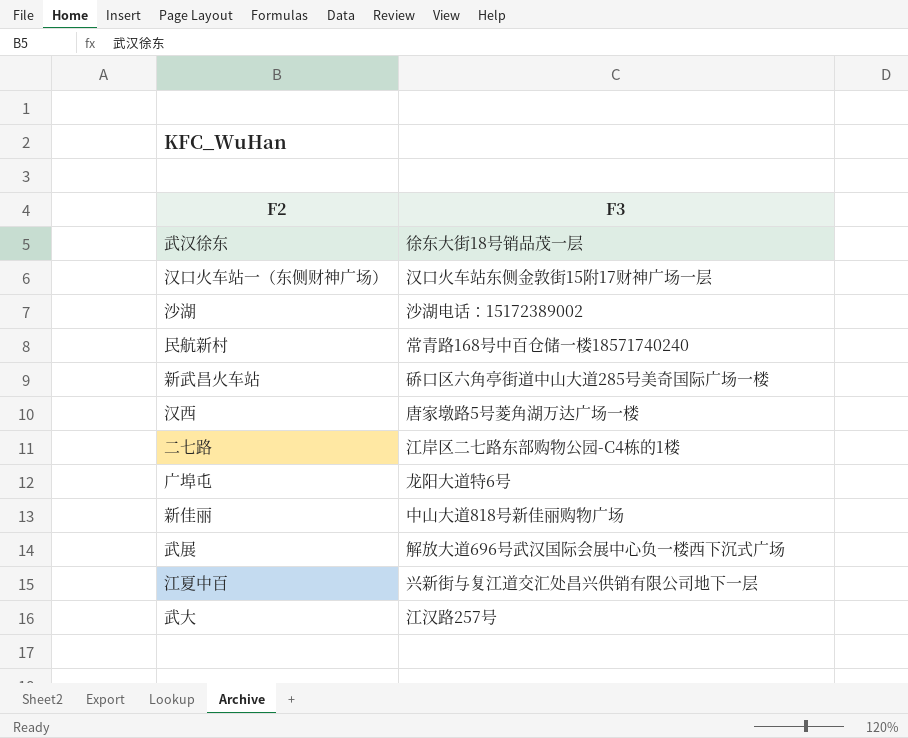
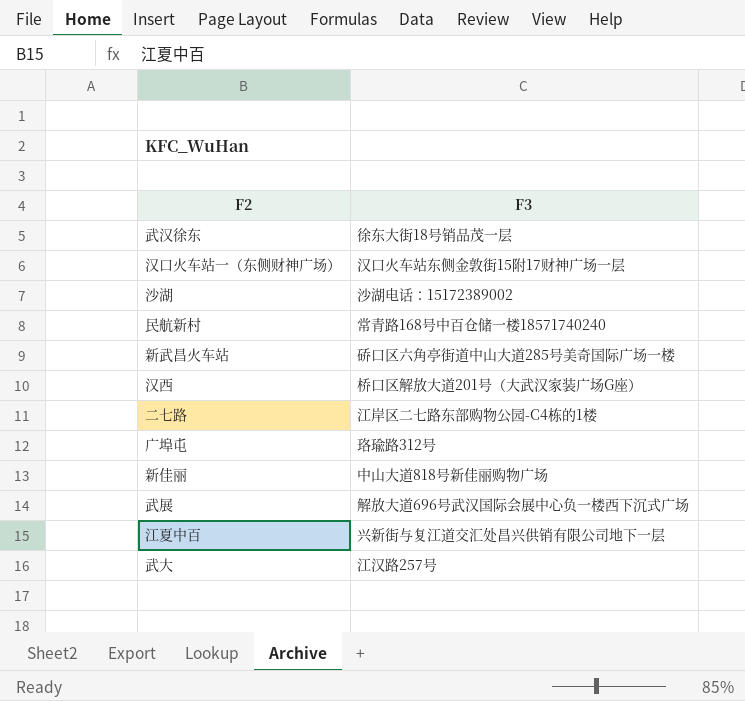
汉西 | F3: 唐家墩路5号菱角湖万达广场一楼 -> 桥口区解放大道201号（大武汉家装广场G座）
广埠屯 | F3: 龙阳大道特6号 -> 珞瑜路312号

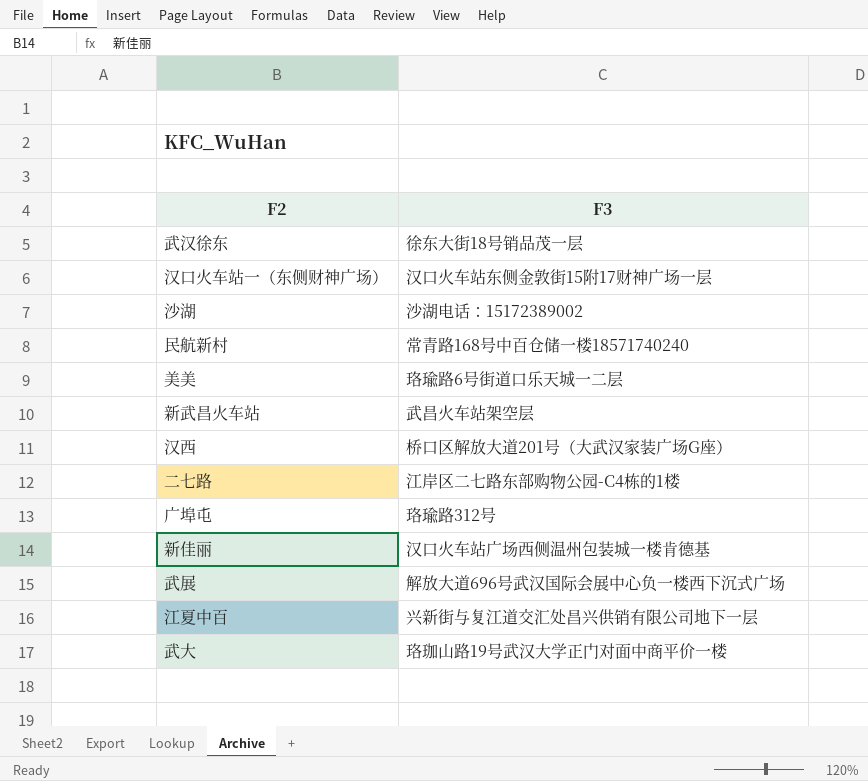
row 美美: none -> 珞瑜路6号街道口乐天城一二层
新武昌火车站 | F3: 硚口区六角亭街道中山大道285号美奇国际广场一楼 -> 武昌火车站架空层
新佳丽 | F3: 中山大道818号新佳丽购物广场 -> 汉口火车站广场西侧温州包装城一楼肯德基
武大 | F3: 江汉路257号 -> 珞珈山路19号武汉大学正门对面中商平价一楼

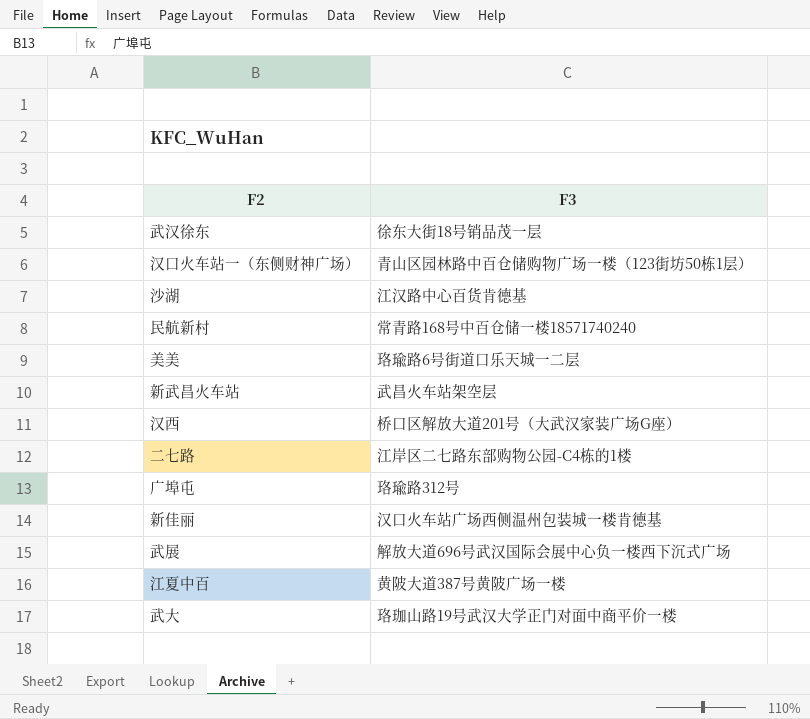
汉口火车站一（东侧财神广场） | F3: 汉口火车站东侧金敦街15附17财神广场一层 -> 青山区园林路中百仓储购物广场一楼（123街坊50栋1层）
沙湖 | F3: 沙湖电话：15172389002 -> 江汉路中心百货肯德基
江夏中百 | F3: 兴新街与复江道交汇处昌兴供销有限公司地下一层 -> 黄陂大道387号黄陂广场一楼

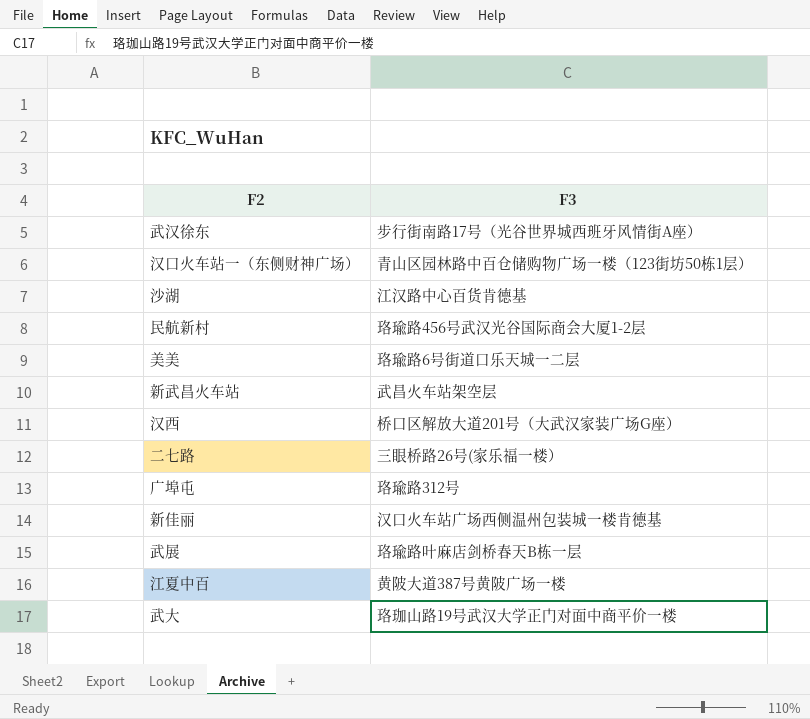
武汉徐东 | F3: 徐东大街18号销品茂一层 -> 步行街南路17号（光谷世界城西班牙风情街A座）
民航新村 | F3: 常青路168号中百仓储一楼18571740240 -> 珞瑜路456号武汉光谷国际商会大厦1-2层
二七路 | F3: 江岸区二七路东部购物公园-C4栋的1楼 -> 三眼桥路26号(家乐福一楼）
武展 | F3: 解放大道696号武汉国际会展中心负一楼西下沉式广场 -> 珞瑜路叶麻店剑桥春天B栋一层

